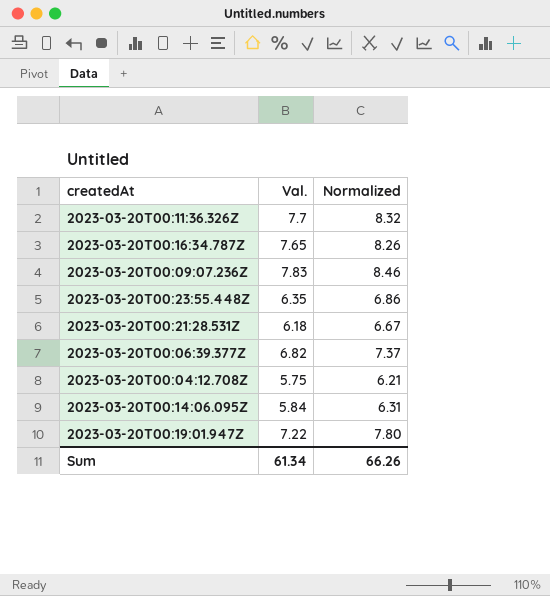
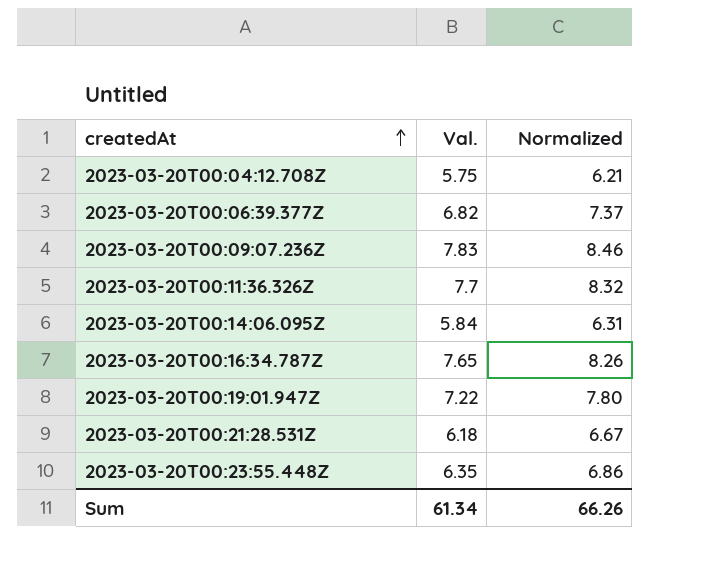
row order: none -> createdAt ascending

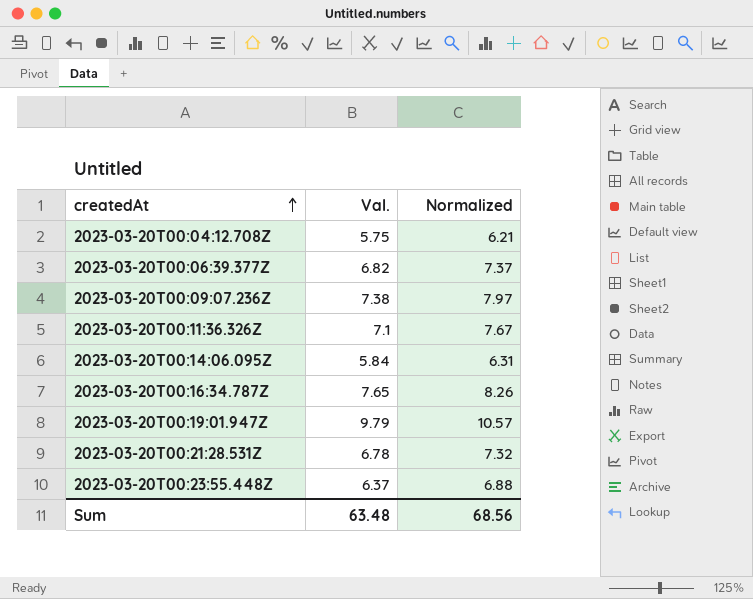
2023-03-20T00:09:07.236Z | Val.: 7.83 -> 7.38
2023-03-20T00:09:07.236Z | Normalized: 8.46 -> 7.97
2023-03-20T00:11:36.326Z | Val.: 7.7 -> 7.1
2023-03-20T00:11:36.326Z | Normalized: 8.32 -> 7.67
2023-03-20T00:19:01.947Z | Val.: 7.22 -> 9.79
2023-03-20T00:19:01.947Z | Normalized: 7.80 -> 10.57
2023-03-20T00:21:28.531Z | Val.: 6.18 -> 6.78
2023-03-20T00:21:28.531Z | Normalized: 6.67 -> 7.32
2023-03-20T00:23:55.448Z | Val.: 6.35 -> 6.37
2023-03-20T00:23:55.448Z | Normalized: 6.86 -> 6.88
Sum | Val.: 61.34 -> 63.48
Sum | Normalized: 66.26 -> 68.56

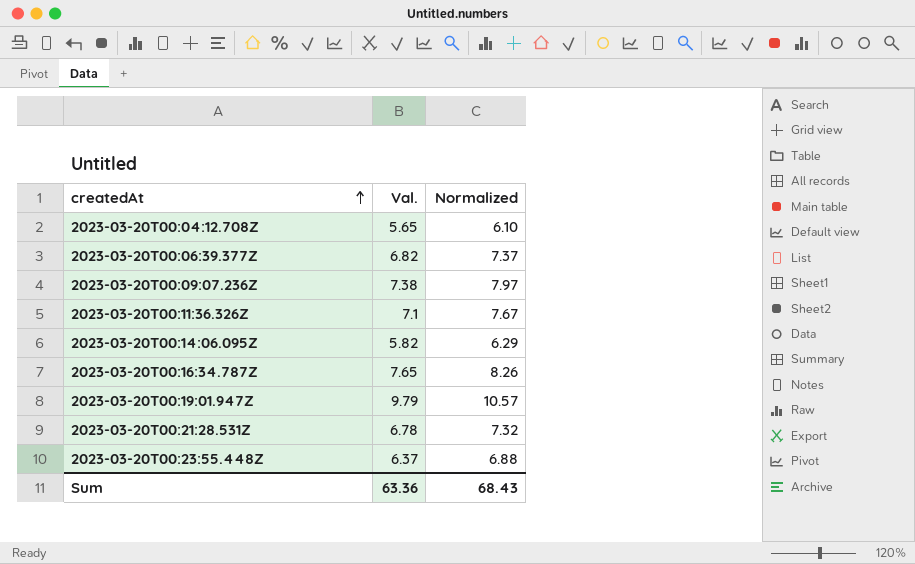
2023-03-20T00:04:12.708Z | Val.: 5.75 -> 5.65
2023-03-20T00:04:12.708Z | Normalized: 6.21 -> 6.10
2023-03-20T00:14:06.095Z | Val.: 5.84 -> 5.82
2023-03-20T00:14:06.095Z | Normalized: 6.31 -> 6.29
Sum | Val.: 63.48 -> 63.36
Sum | Normalized: 68.56 -> 68.43

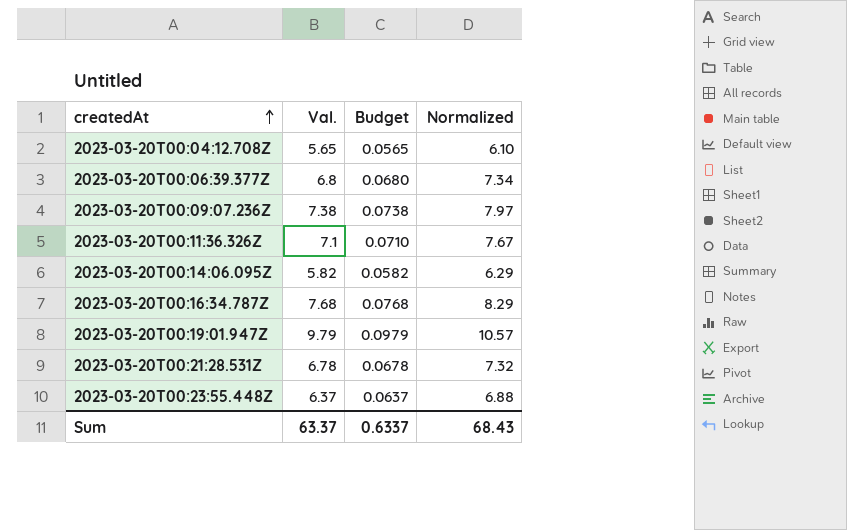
column Budget | formula: none -> [Val.] * 0.01
2023-03-20T00:06:39.377Z | Val.: 6.82 -> 6.8
2023-03-20T00:06:39.377Z | Normalized: 7.37 -> 7.34
2023-03-20T00:16:34.787Z | Val.: 7.65 -> 7.68
2023-03-20T00:16:34.787Z | Normalized: 8.26 -> 8.29
Sum | Val.: 63.36 -> 63.37

